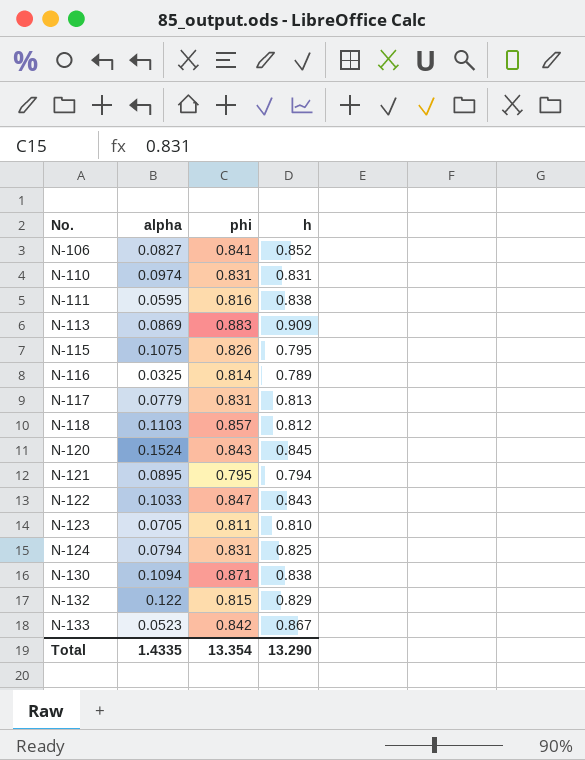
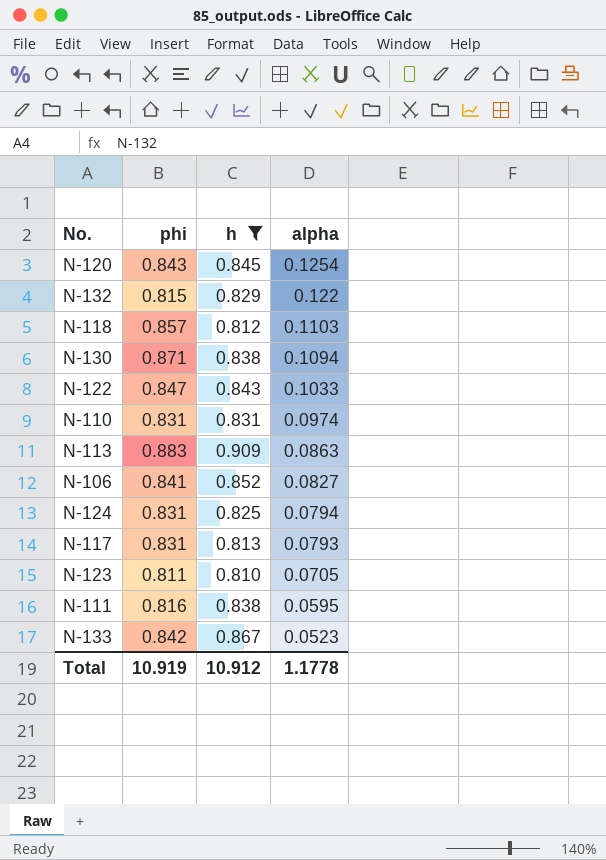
filter: none -> h >= 0.810
row order: No. ascending -> alpha descending
column alpha | position: 2 -> 4
N-120 | alpha: 0.1524 -> 0.1254
N-113 | alpha: 0.0869 -> 0.0863
N-117 | alpha: 0.0779 -> 0.0793
Total | phi: 13.354 -> 10.919
Total | h: 13.290 -> 10.912
Total | alpha: 1.4335 -> 1.1778

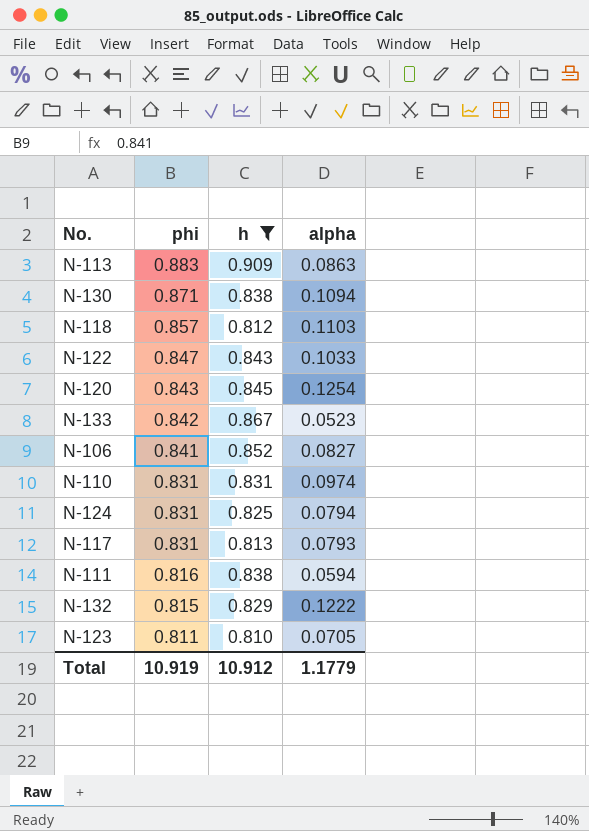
row order: alpha descending -> phi descending
N-111 | alpha: 0.0595 -> 0.0594
N-132 | alpha: 0.122 -> 0.1222
Total | alpha: 1.1778 -> 1.1779

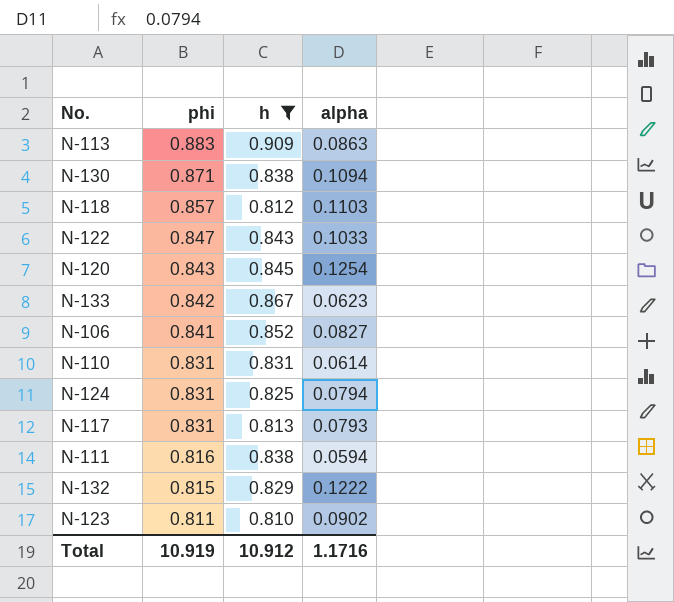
N-133 | alpha: 0.0523 -> 0.0623
N-110 | alpha: 0.0974 -> 0.0614
N-123 | alpha: 0.0705 -> 0.0902
Total | alpha: 1.1779 -> 1.1716

